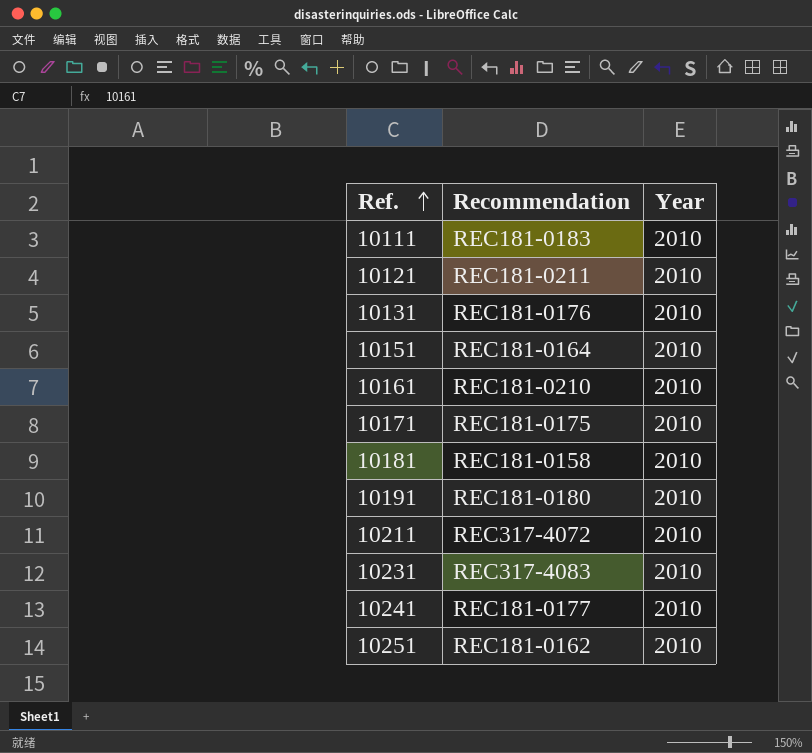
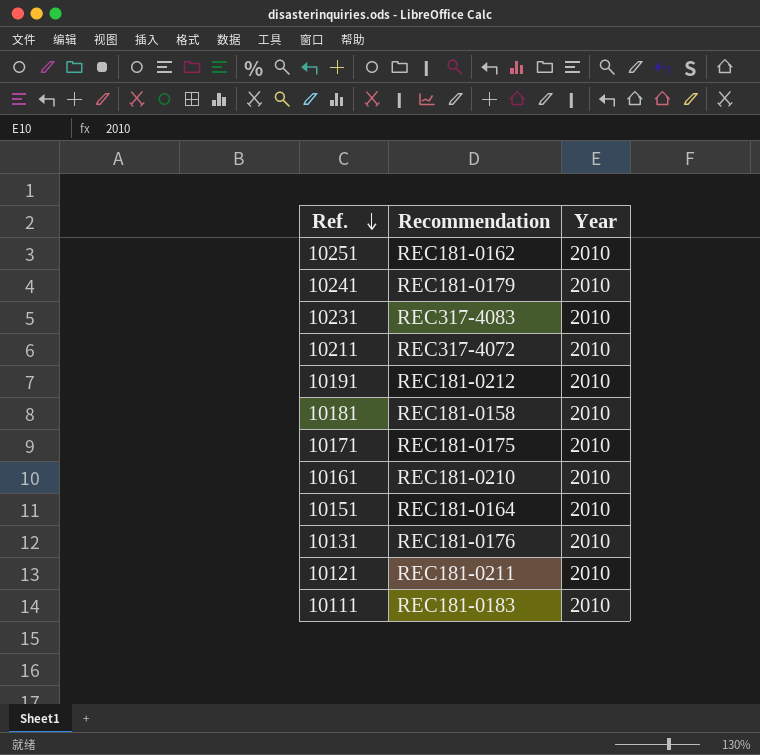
row order: Ref. ascending -> Ref. descending
10241 | Recommendation: REC181-0177 -> REC181-0179
10191 | Recommendation: REC181-0180 -> REC181-0212

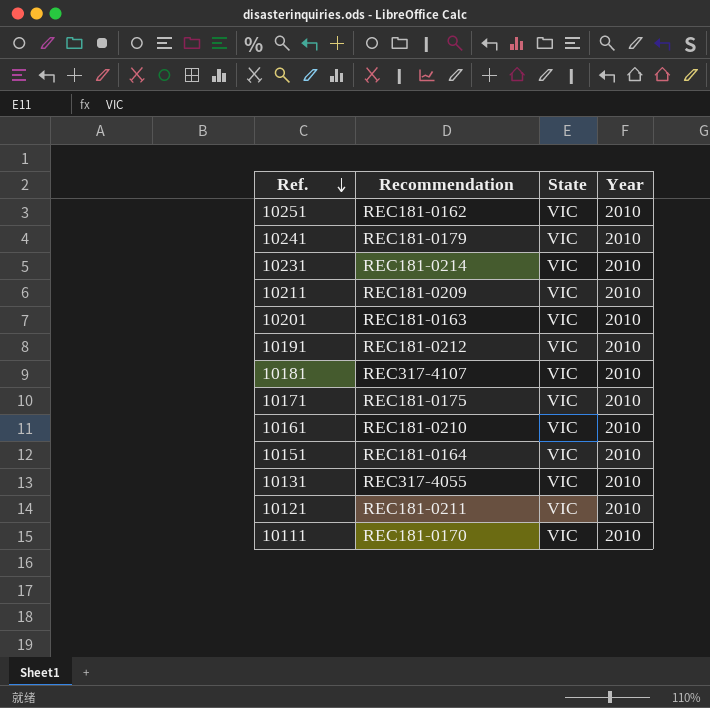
column State | position: none -> 3
10231 | Recommendation: REC317-4083 -> REC181-0214
10211 | Recommendation: REC317-4072 -> REC181-0209
row 10201: none -> REC181-0163 | VIC | 2010
10181 | Recommendation: REC181-0158 -> REC317-4107
10131 | Recommendation: REC181-0176 -> REC317-4055
10111 | Recommendation: REC181-0183 -> REC181-0170

